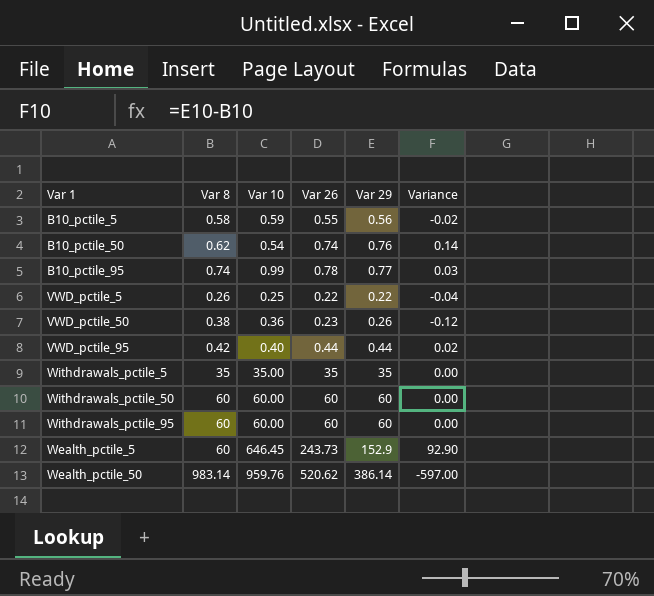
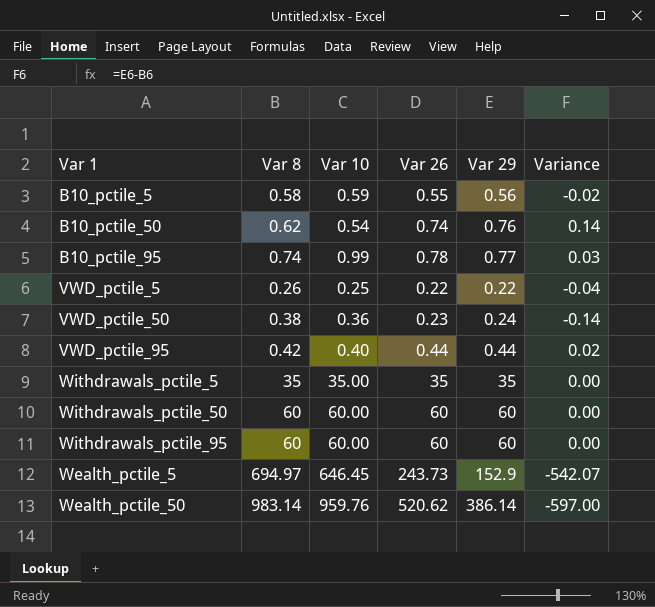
VWD_pctile_50 | Var 29: 0.26 -> 0.24
VWD_pctile_50 | Variance: -0.12 -> -0.14
Wealth_pctile_5 | Var 8: 60 -> 694.97
Wealth_pctile_5 | Variance: 92.90 -> -542.07

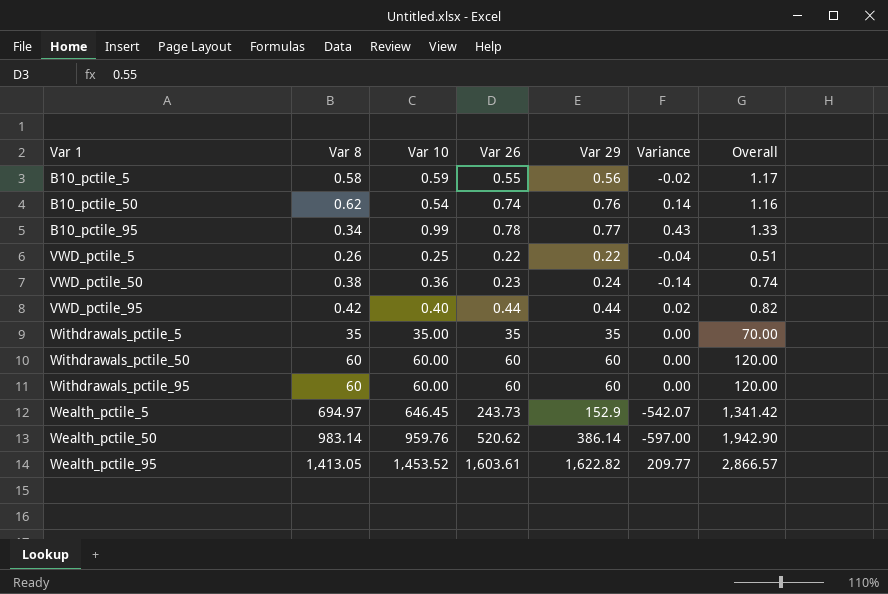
column Overall | formula: none -> [Var 8] + [Var 10]
B10_pctile_95 | Var 8: 0.74 -> 0.34
B10_pctile_95 | Variance: 0.03 -> 0.43
row Wealth_pctile_95: none -> 1,413.05 | 1,453.52 | 1,603.61 | 1,622.82 | 209.77 | 2,866.57

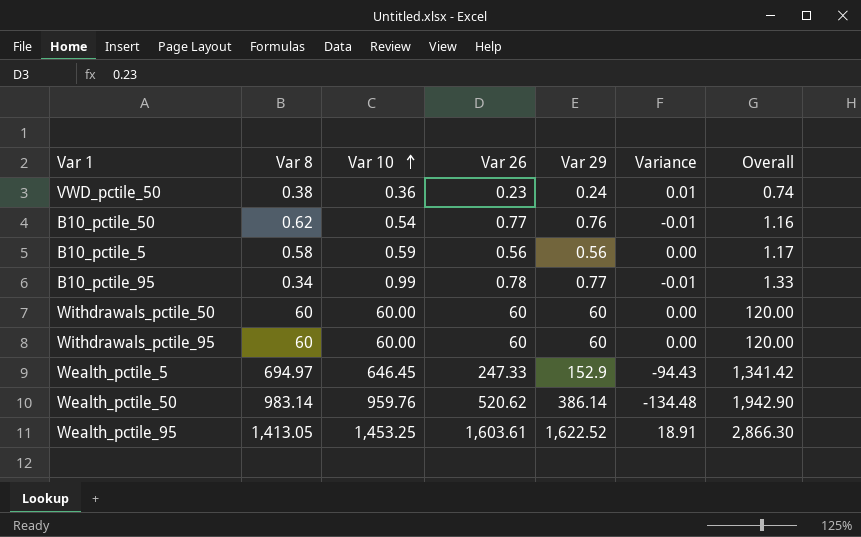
row order: none -> Var 10 ascending
column Variance | formula: [Var 29] - [Var 8] -> [Var 29] - [Var 26]
row VWD_pctile_5: 0.26 | 0.25 | 0.22 | 0.22 | -0.04 | 0.51 -> none
row VWD_pctile_95: 0.42 | 0.40 | 0.44 | 0.44 | 0.02 | 0.82 -> none
row Withdrawals_pctile_5: 35 | 35.00 | 35 | 35 | 0.00 | 70.00 -> none
B10_pctile_50 | Var 26: 0.74 -> 0.77
B10_pctile_5 | Var 26: 0.55 -> 0.56
Wealth_pctile_5 | Var 26: 243.73 -> 247.33
Wealth_pctile_95 | Var 10: 1,453.52 -> 1,453.25
Wealth_pctile_95 | Var 29: 1,622.82 -> 1,622.52
Wealth_pctile_95 | Overall: 2,866.57 -> 2,866.30

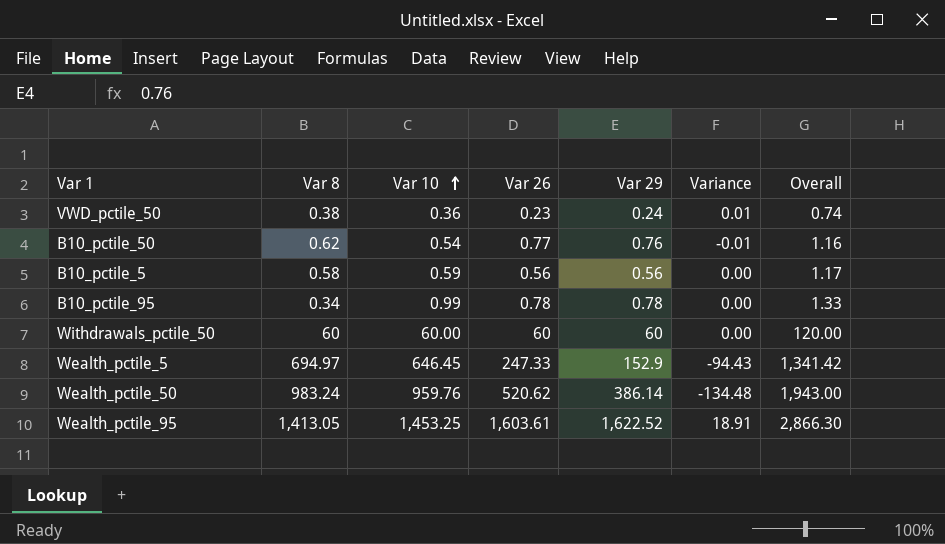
row Withdrawals_pctile_95: 60 | 60.00 | 60 | 60 | 0.00 | 120.00 -> none
B10_pctile_95 | Var 29: 0.77 -> 0.78
B10_pctile_95 | Variance: -0.01 -> 0.00
Wealth_pctile_50 | Var 8: 983.14 -> 983.24
Wealth_pctile_50 | Overall: 1,942.90 -> 1,943.00

